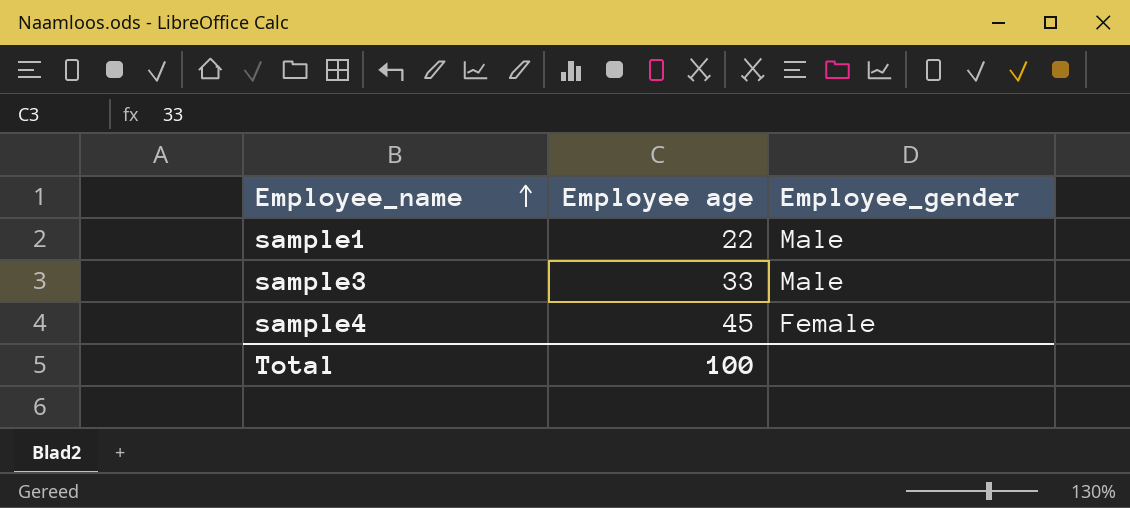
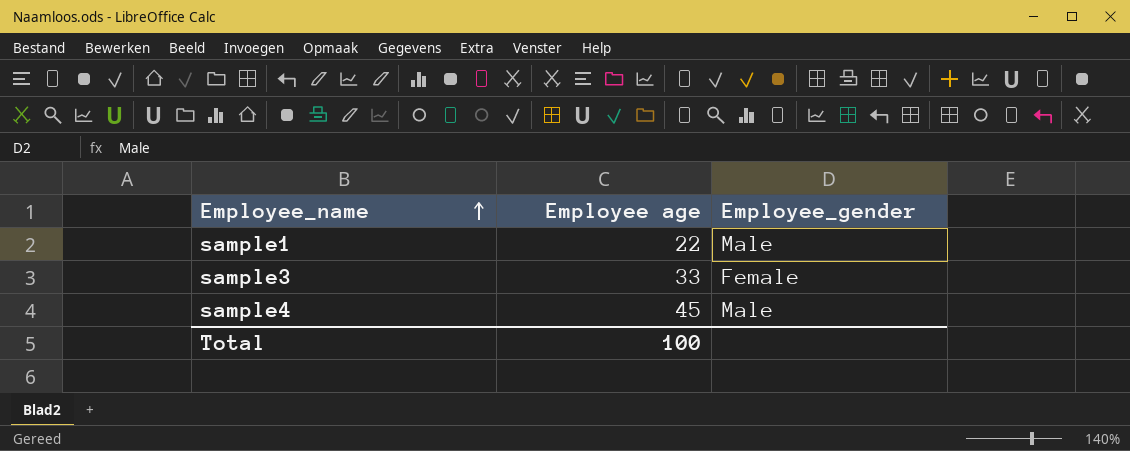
sample3 | Employee_gender: Male -> Female
sample4 | Employee_gender: Female -> Male

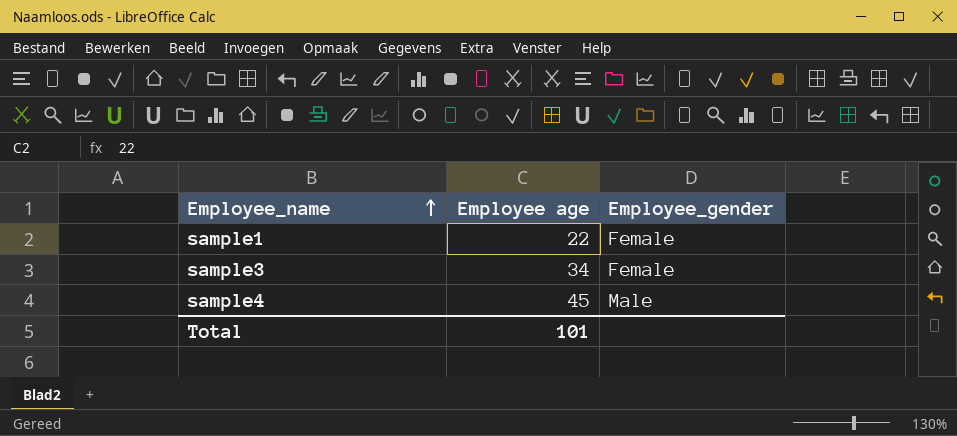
sample1 | Employee_gender: Male -> Female
sample3 | Employee age: 33 -> 34
Total | Employee age: 100 -> 101

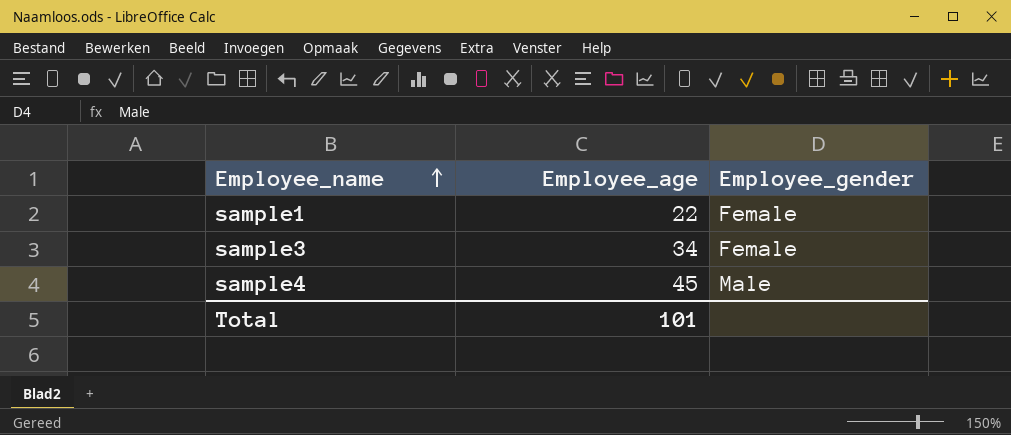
column name: Employee age -> Employee_age

